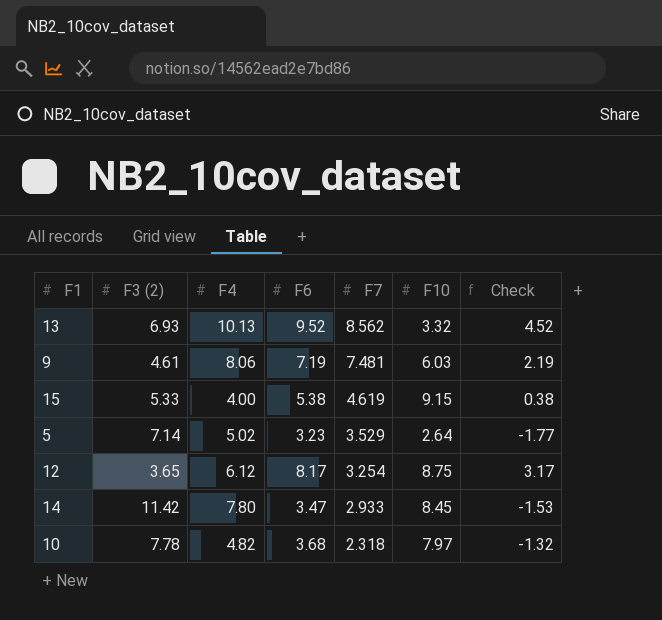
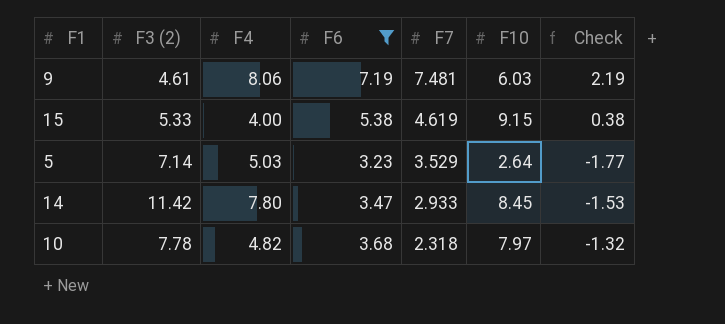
filter: none -> F6 <= 7.19
5 | F4: 5.02 -> 5.03

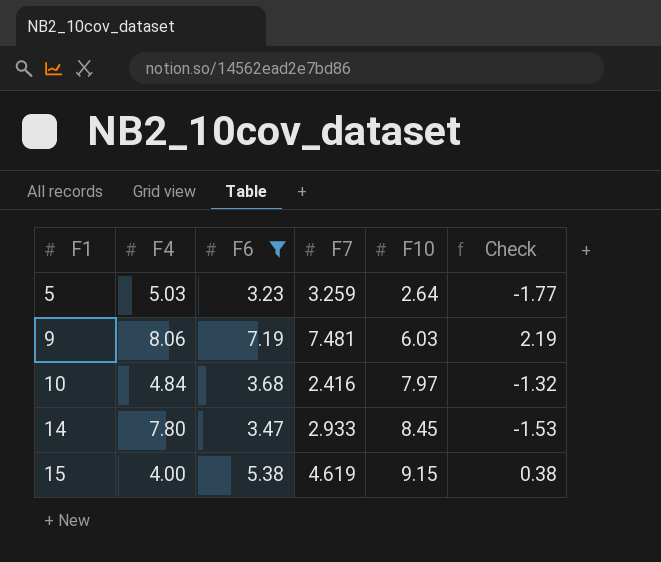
row order: F7 descending -> F1 ascending
column F3 (2) | position: 2 -> none
5 | F7: 3.529 -> 3.259
10 | F4: 4.82 -> 4.84
10 | F7: 2.318 -> 2.416

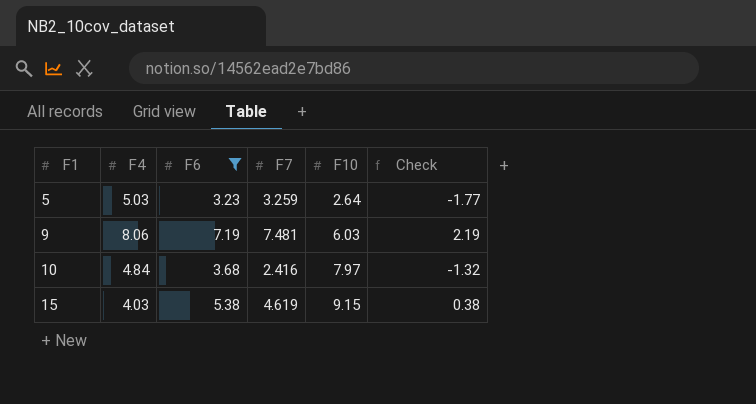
row 14: 7.80 | 3.47 | 2.933 | 8.45 | -1.53 -> none
15 | F4: 4.00 -> 4.03

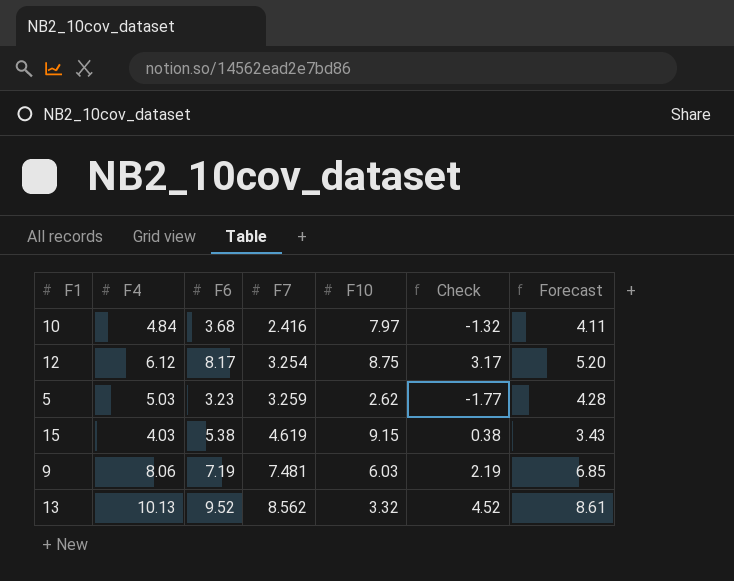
filter: F6 <= 7.19 -> none
row order: F1 ascending -> F7 ascending
column Forecast | formula: none -> [F4] * 0.85
5 | F10: 2.64 -> 2.62

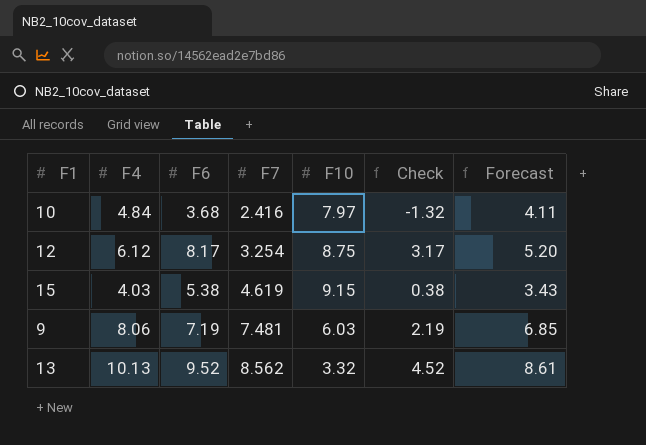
row 5: 5.03 | 3.23 | 3.259 | 2.62 | -1.77 | 4.28 -> none

